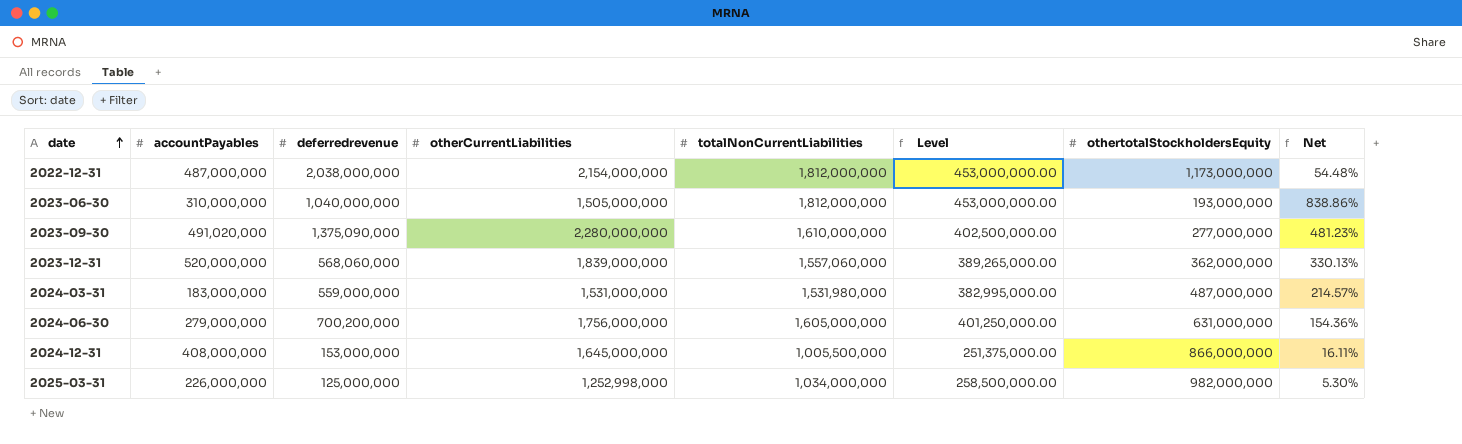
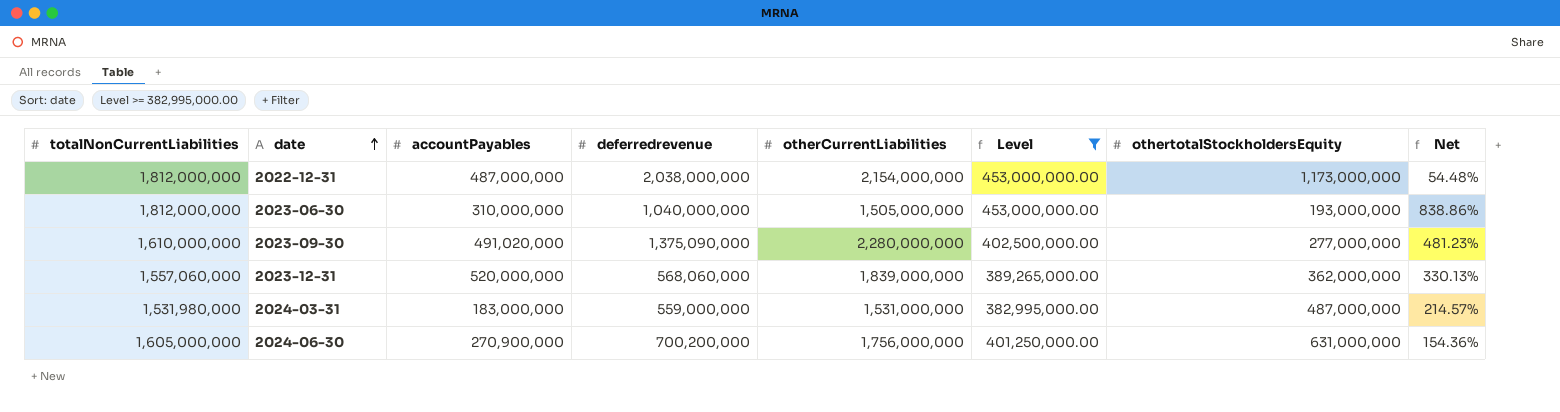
filter: none -> Level >= 382,995,000.00
column totalNonCurrentLiabilities | position: 5 -> 1
2024-06-30 | accountPayables: 279,000,000 -> 270,900,000

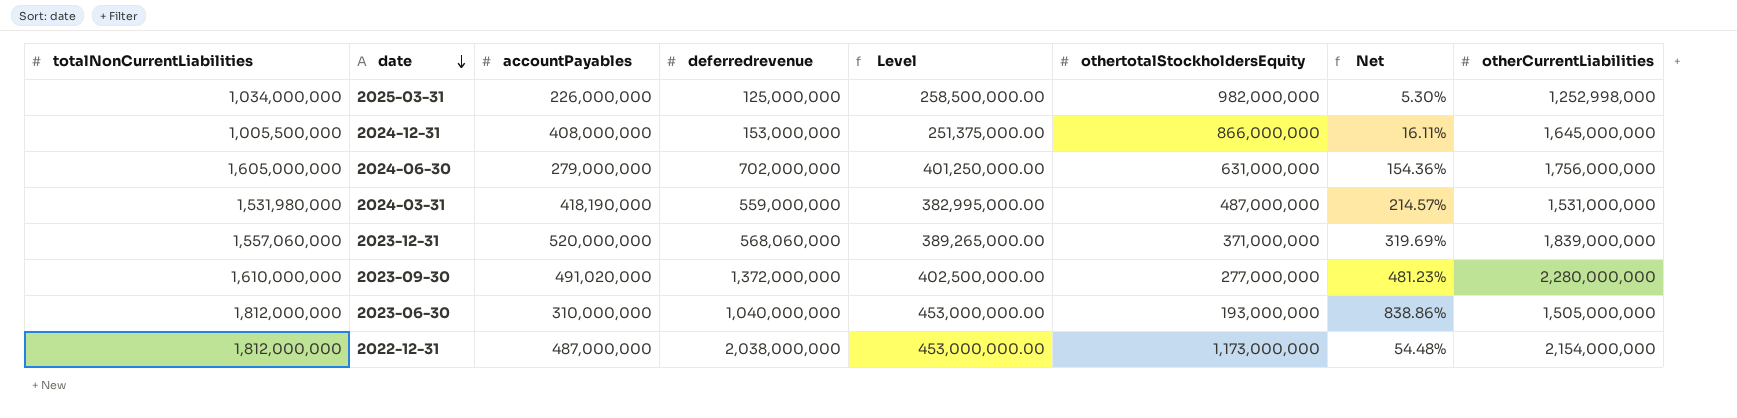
filter: Level >= 382,995,000.00 -> none
row order: date ascending -> date descending
column otherCurrentLiabilities | position: 5 -> 8
2024-06-30 | accountPayables: 270,900,000 -> 279,000,000
2024-06-30 | deferredrevenue: 700,200,000 -> 702,000,000
2024-03-31 | accountPayables: 183,000,000 -> 418,190,000
2023-12-31 | othertotalStockholdersEquity: 362,000,000 -> 371,000,000
2023-12-31 | Net: 330.13% -> 319.69%
2023-09-30 | deferredrevenue: 1,375,090,000 -> 1,372,000,000

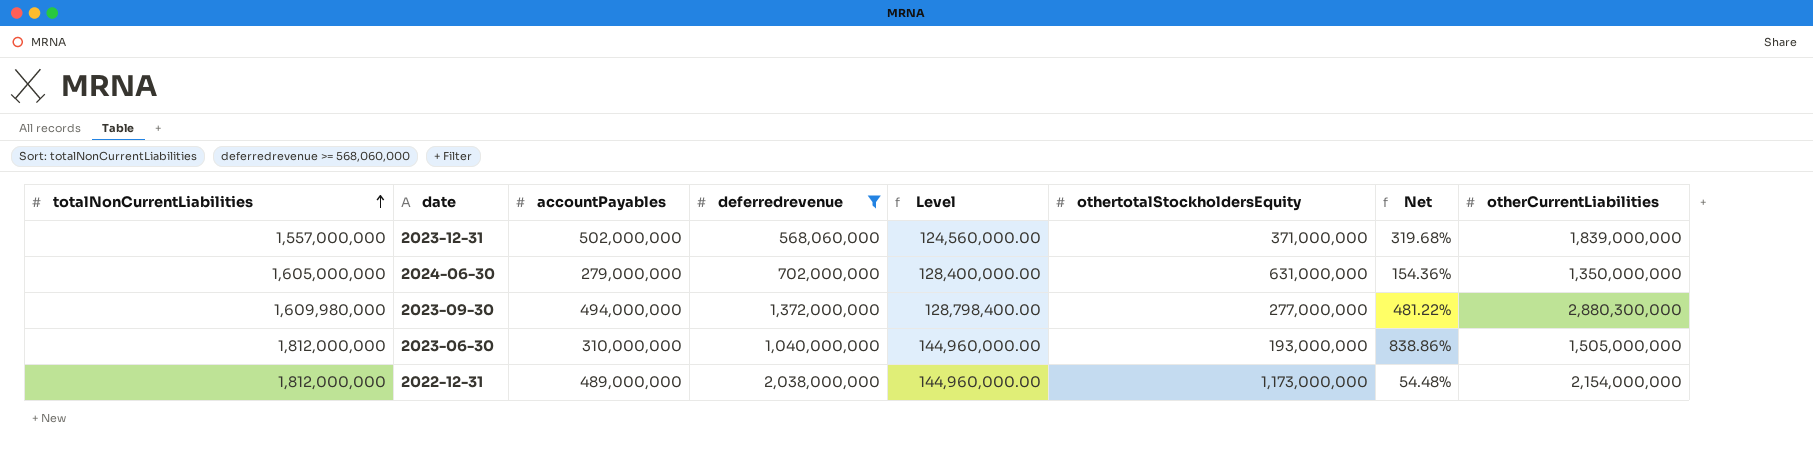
filter: none -> deferredrevenue >= 568,060,000
row order: date descending -> totalNonCurrentLiabilities ascending
column Level | formula: [totalNonCurrentLiabilities] * 0.25 -> [totalNonCurrentLiabilities] * 0.08
2023-12-31 | totalNonCurrentLiabilities: 1,557,060,000 -> 1,557,000,000
2023-12-31 | accountPayables: 520,000,000 -> 502,000,000
2023-12-31 | Net: 319.69% -> 319.68%
2024-06-30 | otherCurrentLiabilities: 1,756,000,000 -> 1,350,000,000
2023-09-30 | totalNonCurrentLiabilities: 1,610,000,000 -> 1,609,980,000
2023-09-30 | accountPayables: 491,020,000 -> 494,000,000
2023-09-30 | Net: 481.23% -> 481.22%
2023-09-30 | otherCurrentLiabilities: 2,280,000,000 -> 2,880,300,000
2022-12-31 | accountPayables: 487,000,000 -> 489,000,000

